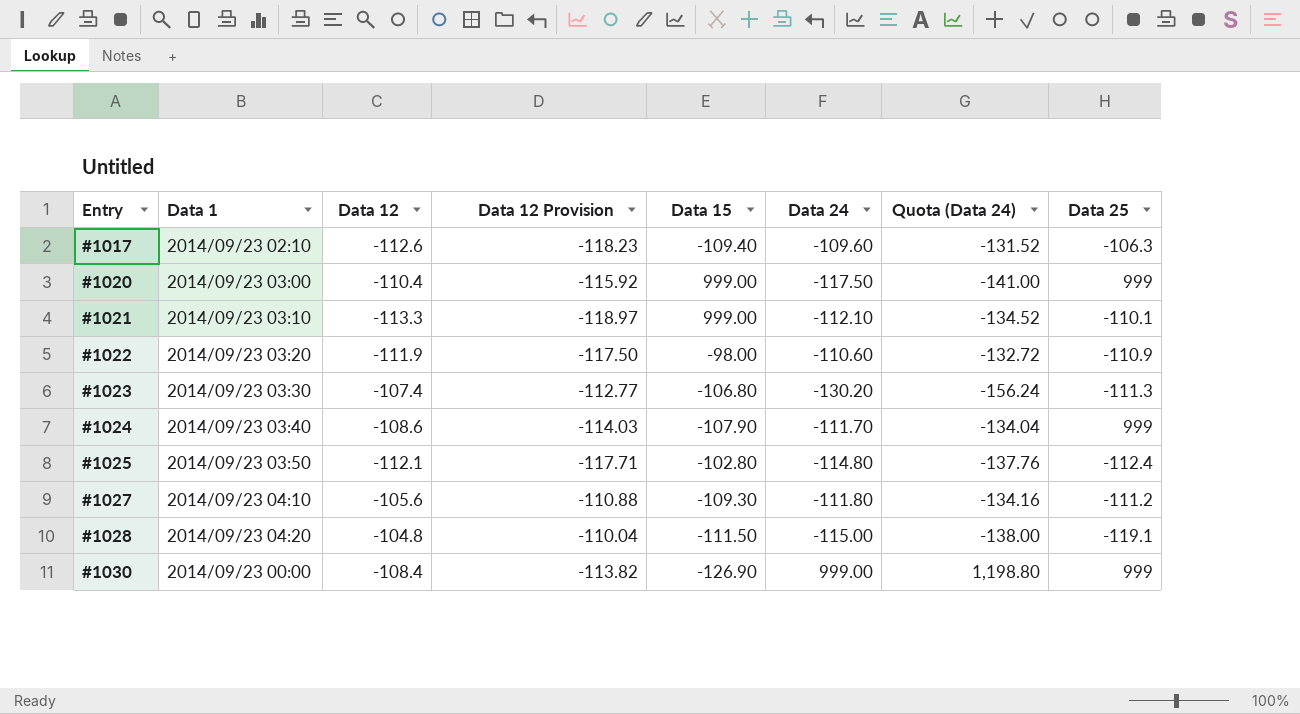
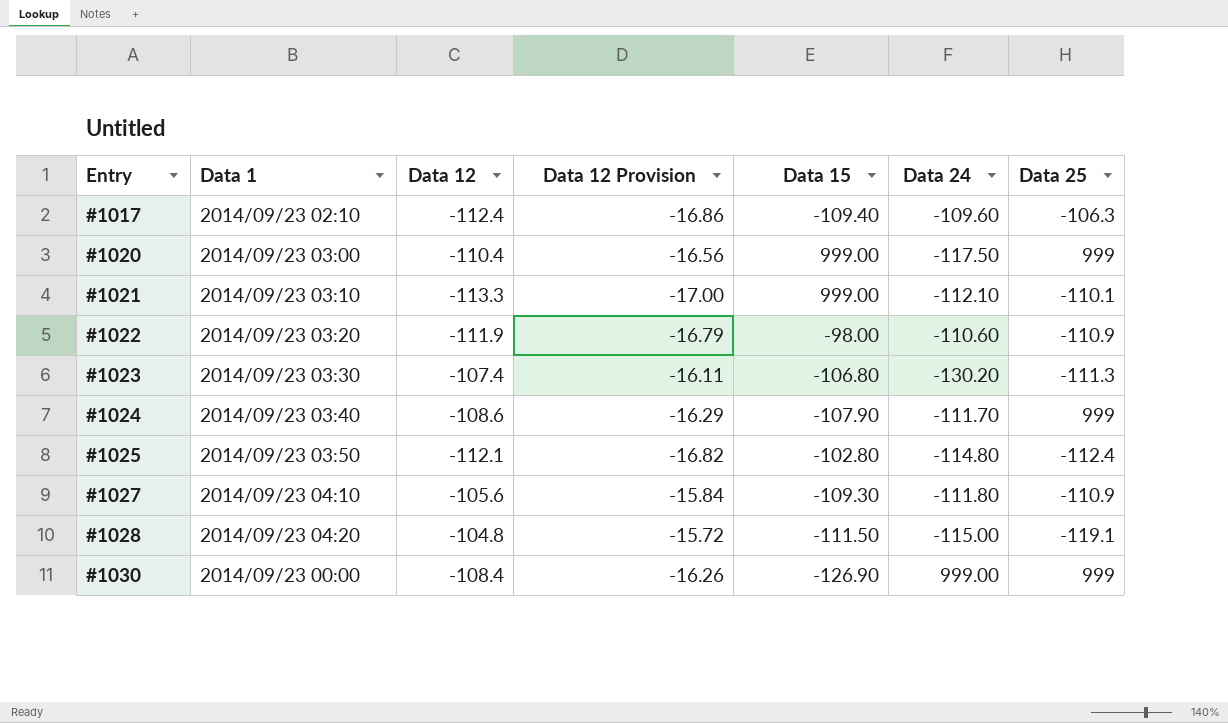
column Quota (Data 24) | formula: [Data 24] * 1.2 -> none
column Data 12 Provision | formula: [Data 12] * 1.05 -> [Data 12] * 0.15
#1017 | Data 12: -112.6 -> -112.4
#1027 | Data 25: -111.2 -> -110.9

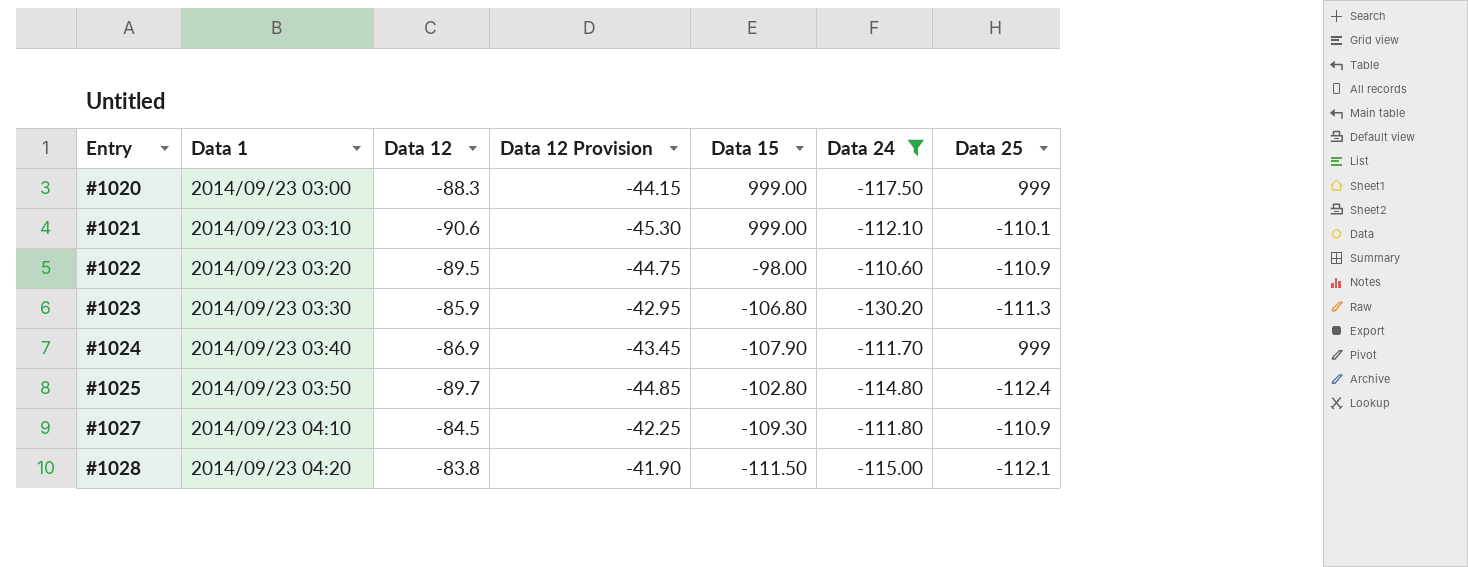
filter: none -> Data 24 <= -110.60
column Data 12 Provision | formula: [Data 12] * 0.15 -> [Data 12] * 0.5
#1020 | Data 12: -110.4 -> -88.3
#1021 | Data 12: -113.3 -> -90.6
#1022 | Data 12: -111.9 -> -89.5
#1023 | Data 12: -107.4 -> -85.9
#1024 | Data 12: -108.6 -> -86.9
#1025 | Data 12: -112.1 -> -89.7
#1027 | Data 12: -105.6 -> -84.5
#1028 | Data 12: -104.8 -> -83.8
#1028 | Data 25: -119.1 -> -112.1

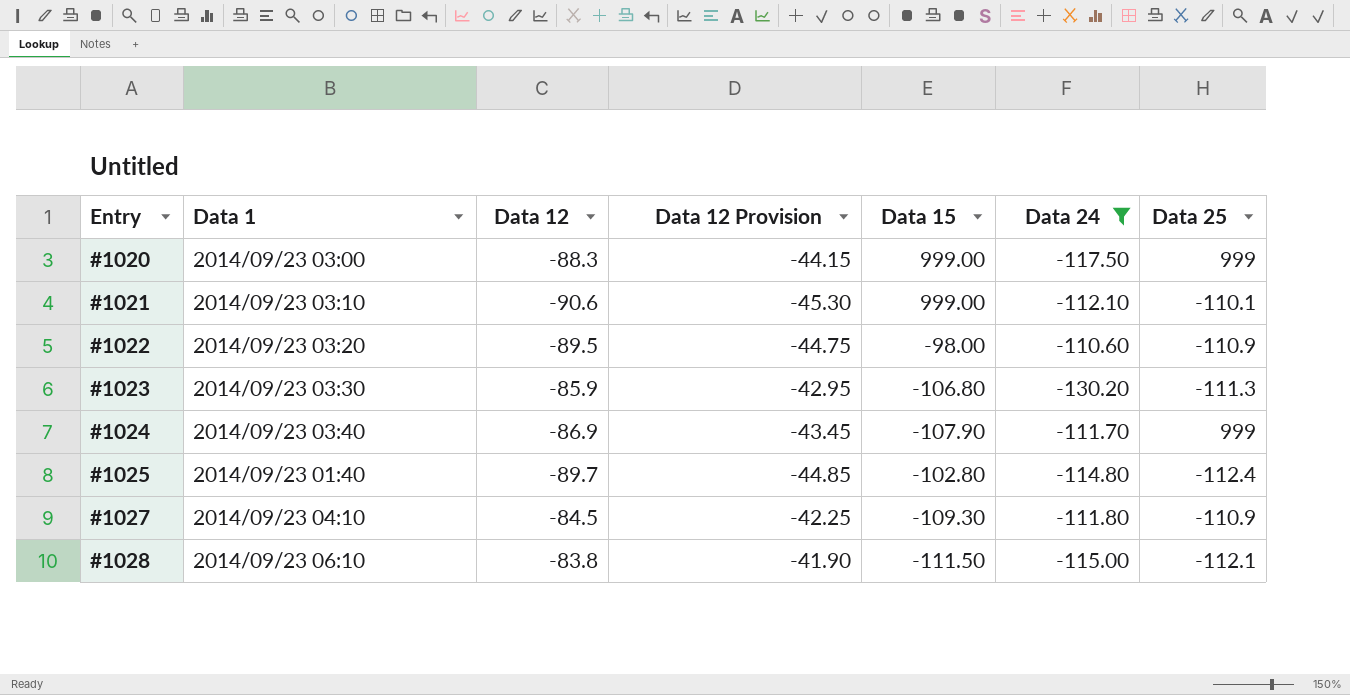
#1025 | Data 1: 2014/09/23 03:50 -> 2014/09/23 01:40
#1028 | Data 1: 2014/09/23 04:20 -> 2014/09/23 06:10

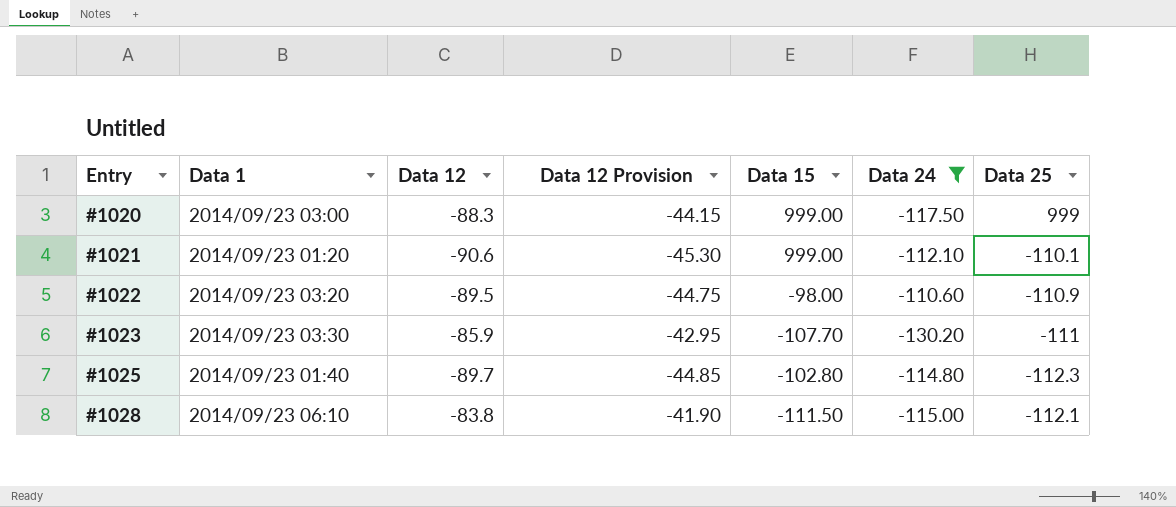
row #1024: 2014/09/23 03:40 | -86.9 | -43.45 | -107.90 | -111.70 | 999 -> none
row #1027: 2014/09/23 04:10 | -84.5 | -42.25 | -109.30 | -111.80 | -110.9 -> none
#1021 | Data 1: 2014/09/23 03:10 -> 2014/09/23 01:20
#1023 | Data 15: -106.80 -> -107.70
#1023 | Data 25: -111.3 -> -111
#1025 | Data 25: -112.4 -> -112.3

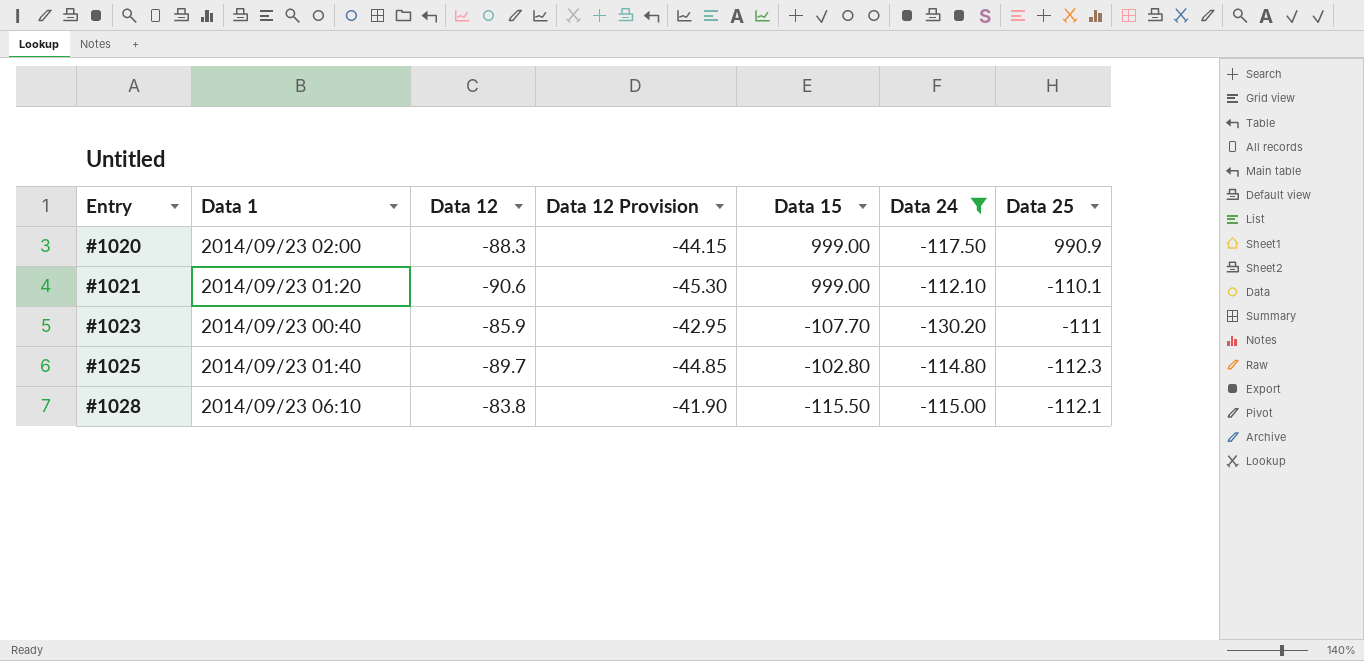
row #1022: 2014/09/23 03:20 | -89.5 | -44.75 | -98.00 | -110.60 | -110.9 -> none
#1020 | Data 1: 2014/09/23 03:00 -> 2014/09/23 02:00
#1020 | Data 25: 999 -> 990.9
#1023 | Data 1: 2014/09/23 03:30 -> 2014/09/23 00:40
#1028 | Data 15: -111.50 -> -115.50

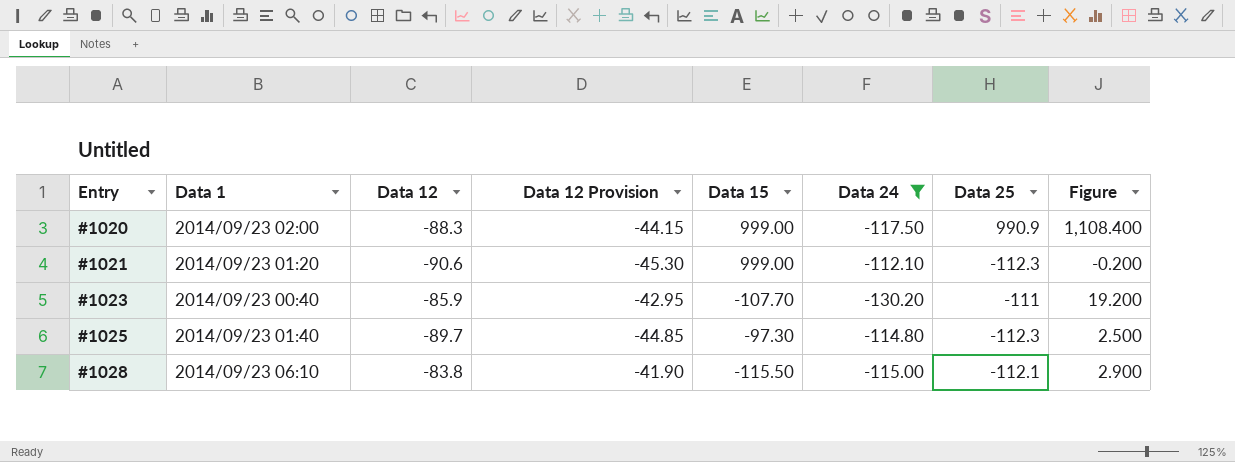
column Figure | formula: none -> [Data 25] - [Data 24]
#1021 | Data 25: -110.1 -> -112.3
#1025 | Data 15: -102.80 -> -97.30

